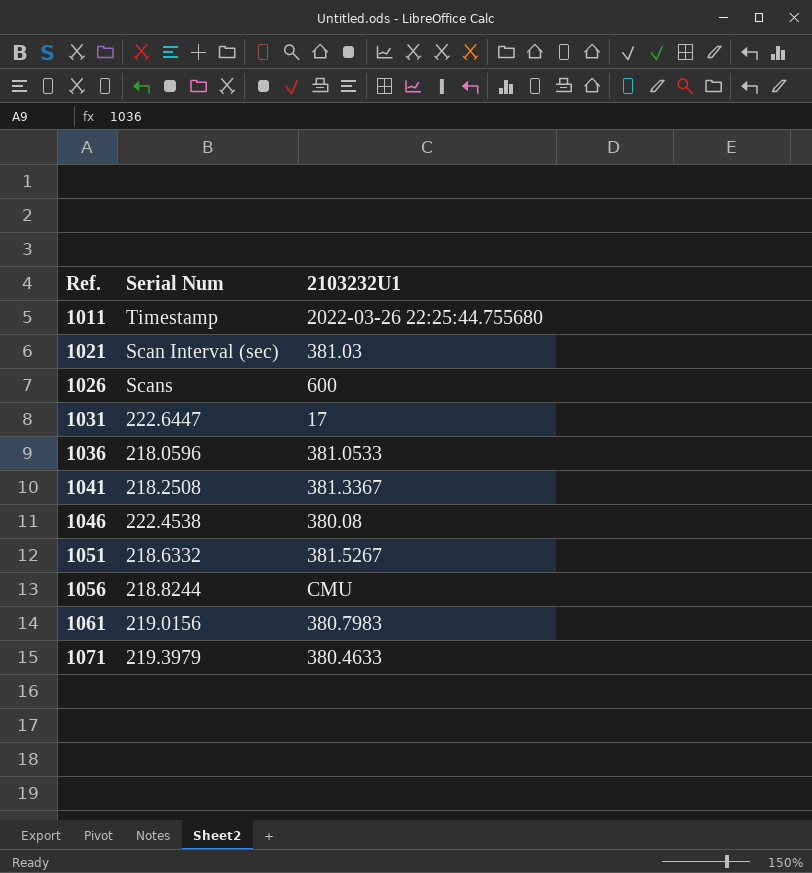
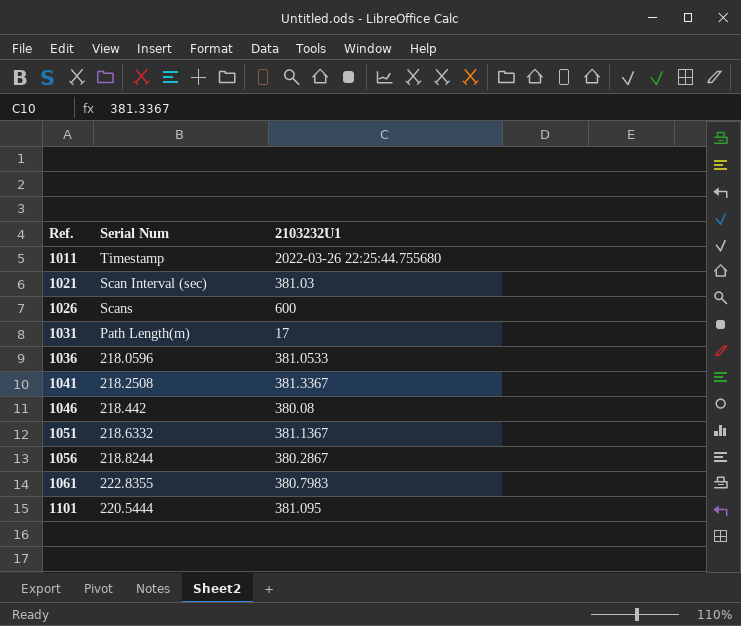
row 1071: 219.3979 | 380.4633 -> none
1031 | Serial Num: 222.6447 -> Path Length(m)
1046 | Serial Num: 222.4538 -> 218.442
1051 | 2103232U1: 381.5267 -> 381.1367
1056 | 2103232U1: CMU -> 380.2867
1061 | Serial Num: 219.0156 -> 222.8355
row 1101: none -> 220.5444 | 381.095

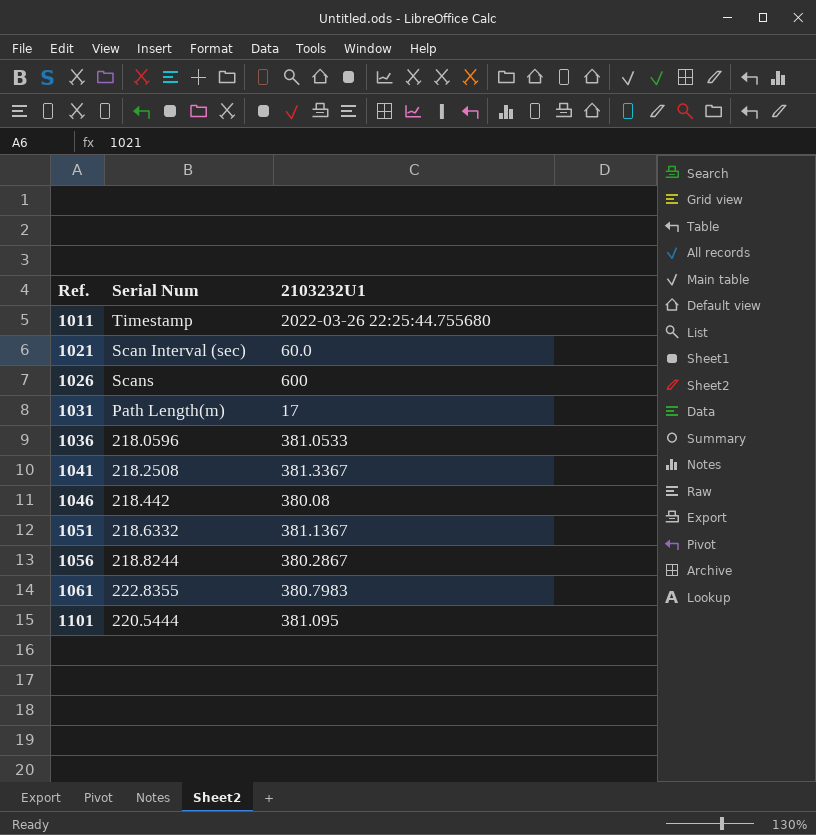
1021 | 2103232U1: 381.03 -> 60.0

